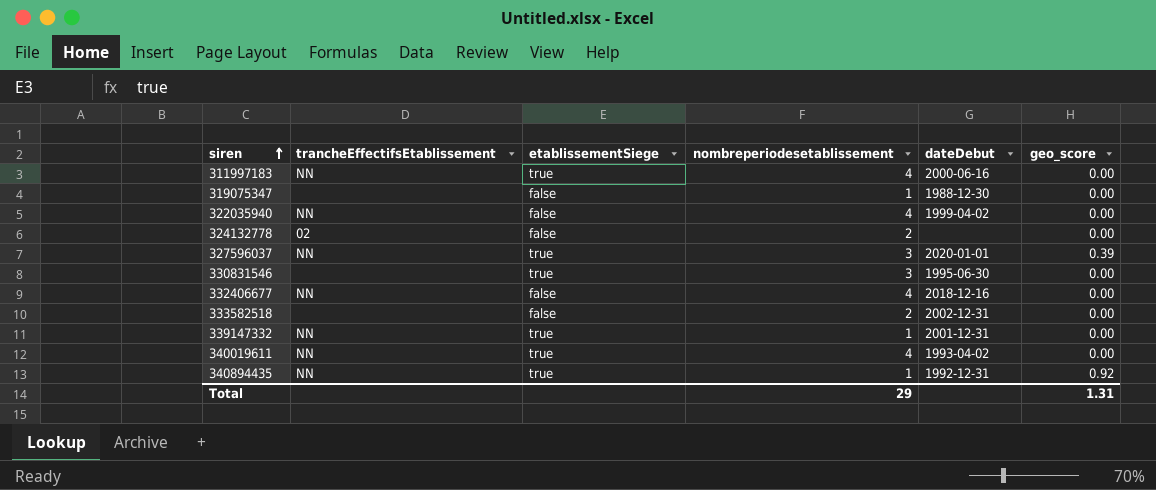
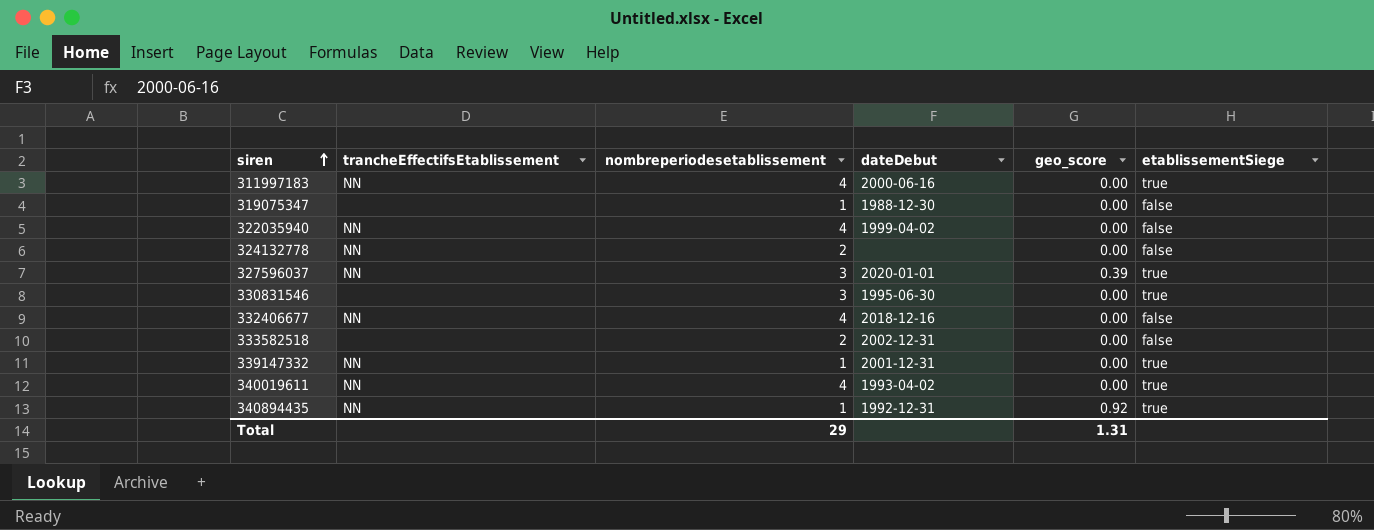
column etablissementSiege | position: 3 -> 6
324132778 | trancheEffectifsEtablissement: 02 -> NN

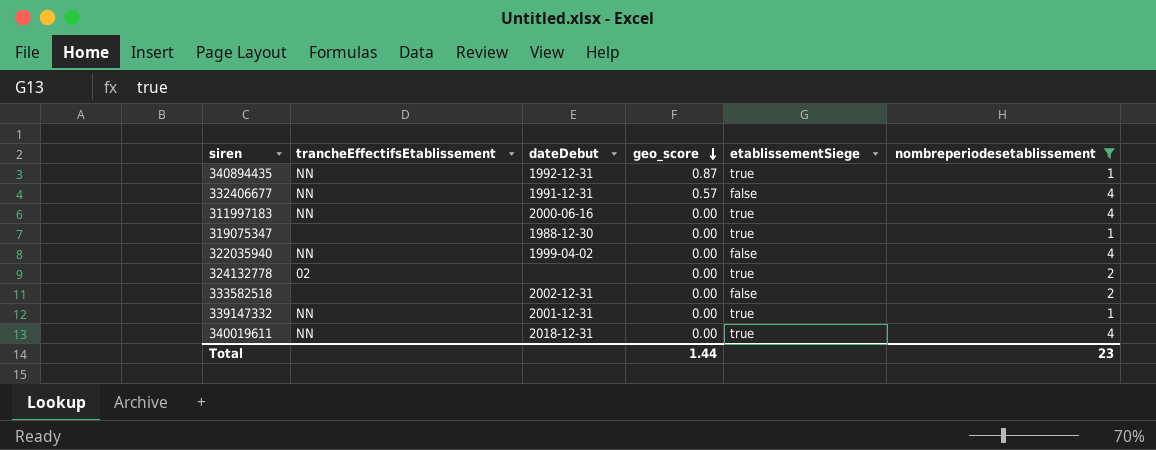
filter: none -> nombreperiodesetablissement != 3
row order: siren ascending -> geo_score descending
column nombreperiodesetablissement | position: 3 -> 6
340894435 | geo_score: 0.92 -> 0.87
332406677 | dateDebut: 2018-12-16 -> 1991-12-31
332406677 | geo_score: 0.00 -> 0.57
319075347 | etablissementSiege: false -> true
324132778 | trancheEffectifsEtablissement: NN -> 02
324132778 | etablissementSiege: false -> true
340019611 | dateDebut: 1993-04-02 -> 2018-12-31
Total | geo_score: 1.31 -> 1.44
Total | nombreperiodesetablissement: 29 -> 23

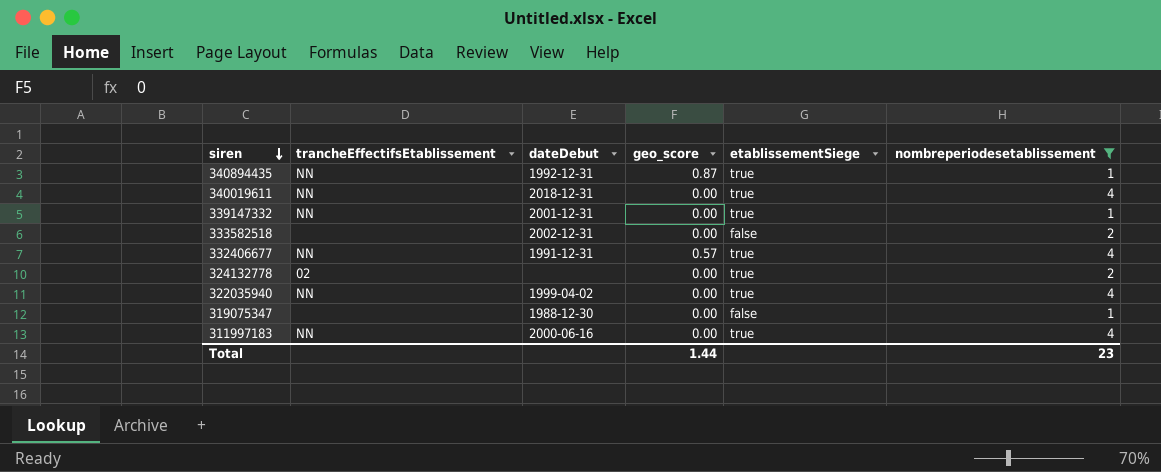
row order: geo_score descending -> siren descending
332406677 | etablissementSiege: false -> true
322035940 | etablissementSiege: false -> true
319075347 | etablissementSiege: true -> false

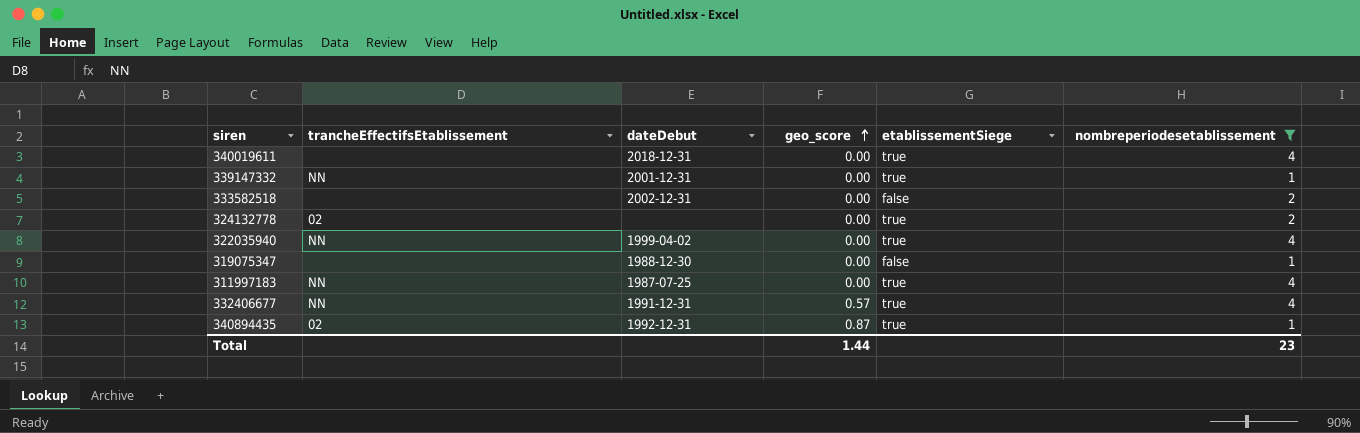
row order: siren descending -> geo_score ascending
340019611 | trancheEffectifsEtablissement: NN -> none
311997183 | dateDebut: 2000-06-16 -> 1987-07-25
340894435 | trancheEffectifsEtablissement: NN -> 02

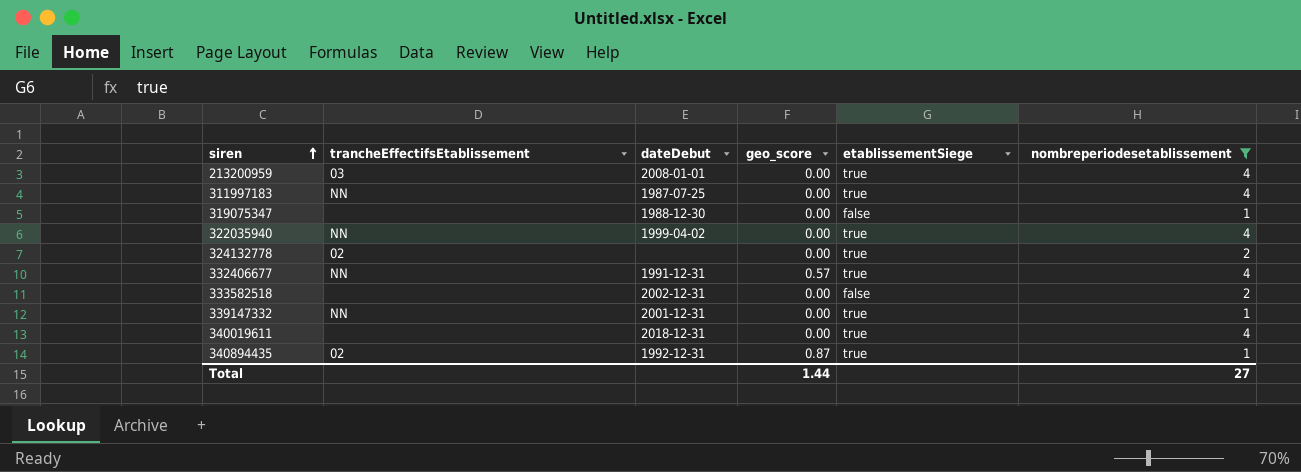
row order: geo_score ascending -> siren ascending
row 213200959: none -> 03 | 2008-01-01 | 0.00 | true | 4
Total | nombreperiodesetablissement: 23 -> 27

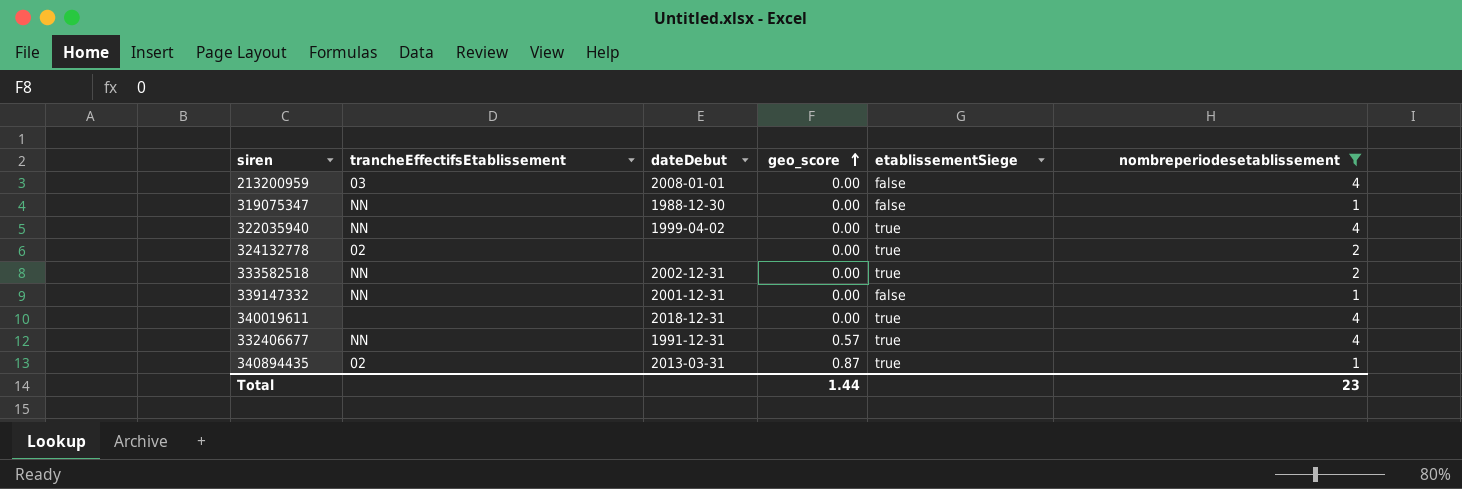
row order: siren ascending -> geo_score ascending
row 311997183: NN | 1987-07-25 | 0.00 | true | 4 -> none
213200959 | etablissementSiege: true -> false
319075347 | trancheEffectifsEtablissement: none -> NN
333582518 | trancheEffectifsEtablissement: none -> NN
333582518 | etablissementSiege: false -> true
339147332 | etablissementSiege: true -> false
340894435 | dateDebut: 1992-12-31 -> 2013-03-31
Total | nombreperiodesetablissement: 27 -> 23

